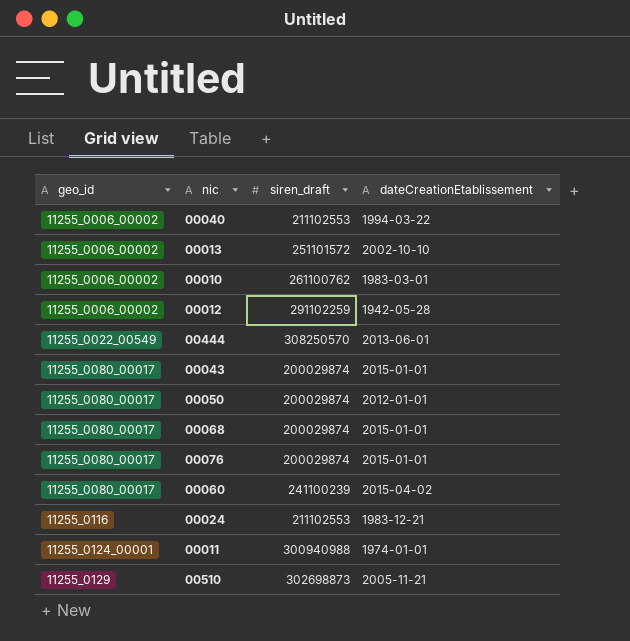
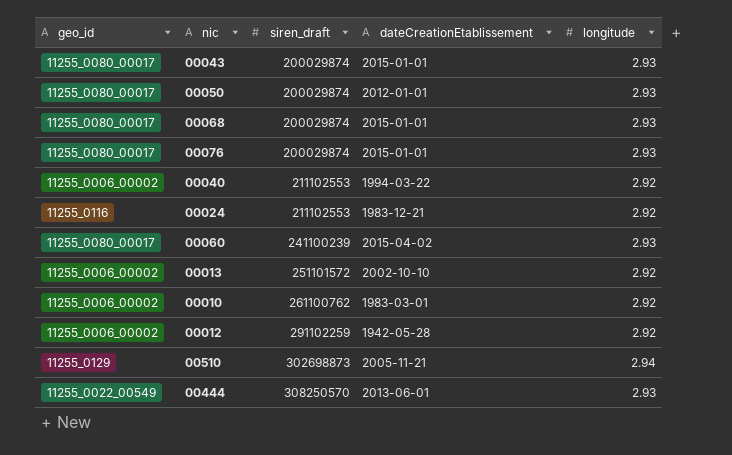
row order: geo_id ascending -> siren_draft ascending
column longitude | position: none -> 5
row 00011: 11255_0124_00001 | 300940988 | 1974-01-01 -> none

